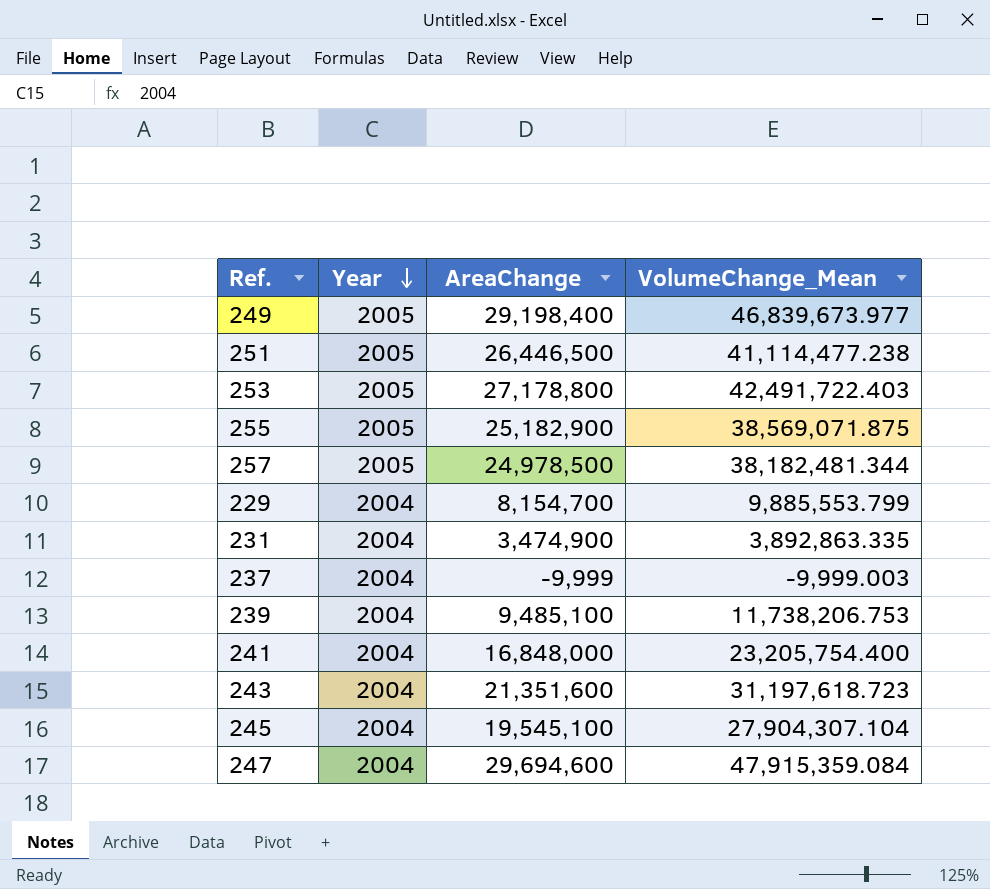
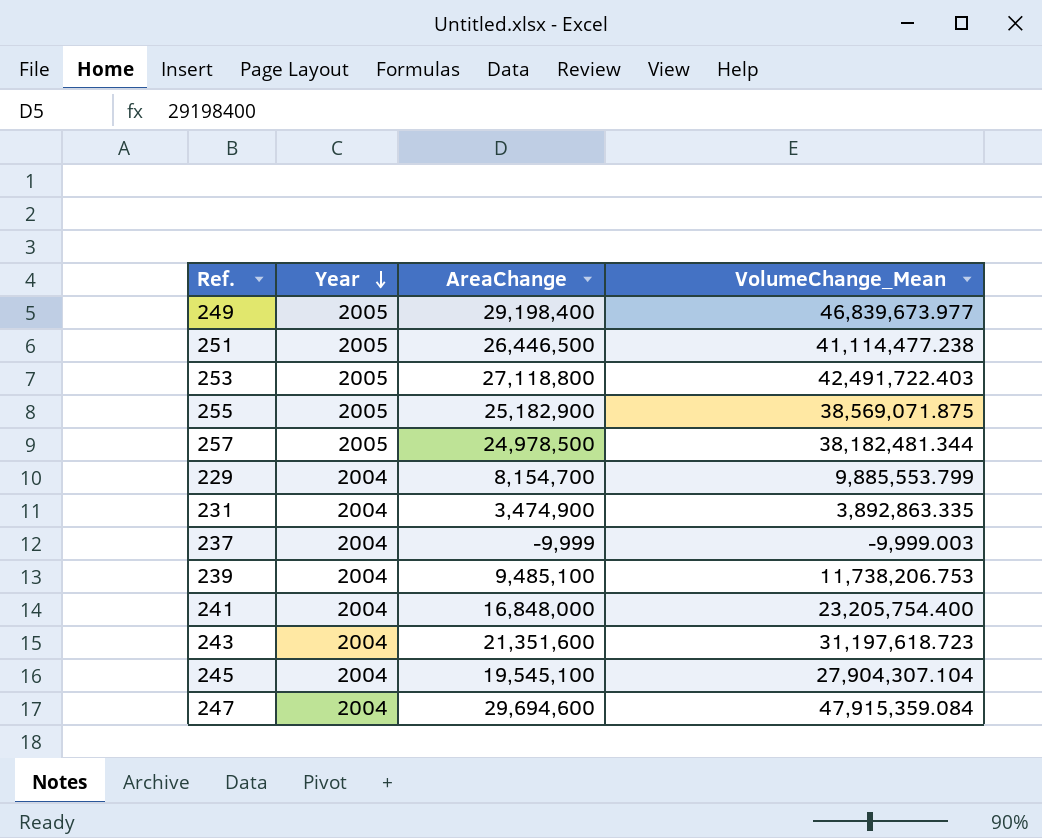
253 | AreaChange: 27,178,800 -> 27,118,800

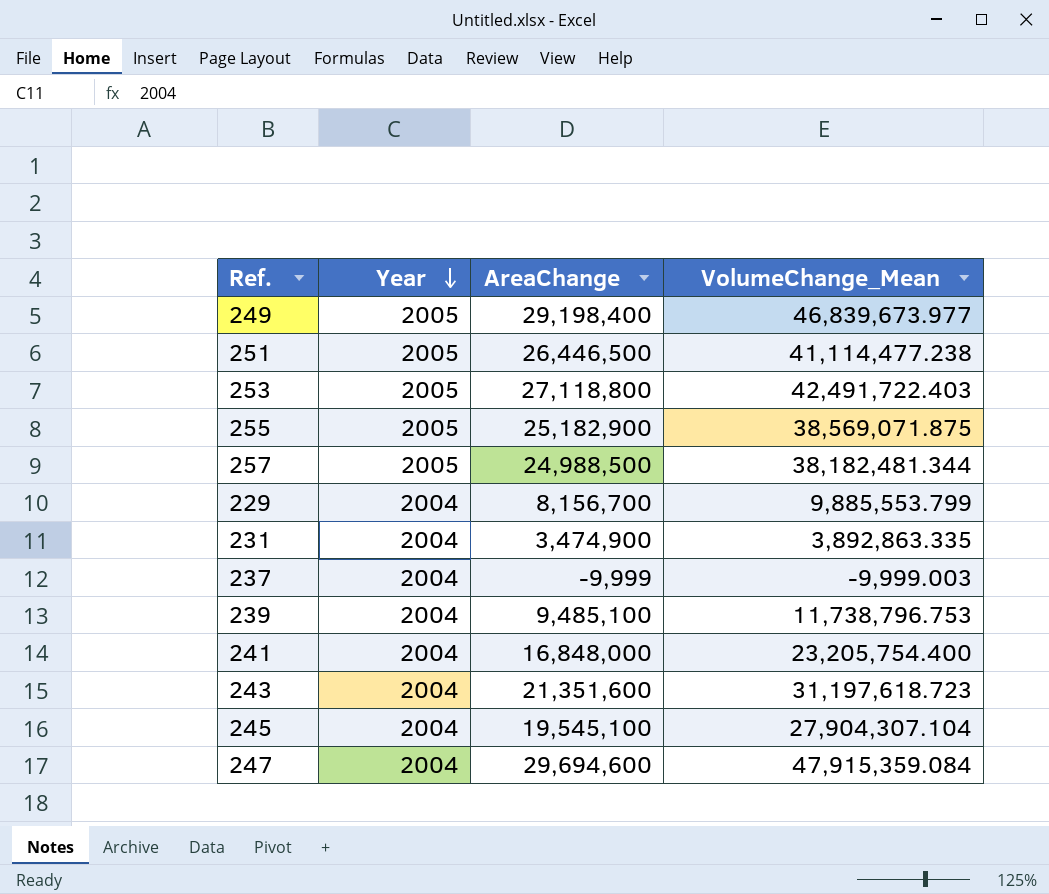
257 | AreaChange: 24,978,500 -> 24,988,500
229 | AreaChange: 8,154,700 -> 8,156,700
239 | VolumeChange_Mean: 11,738,206.753 -> 11,738,796.753

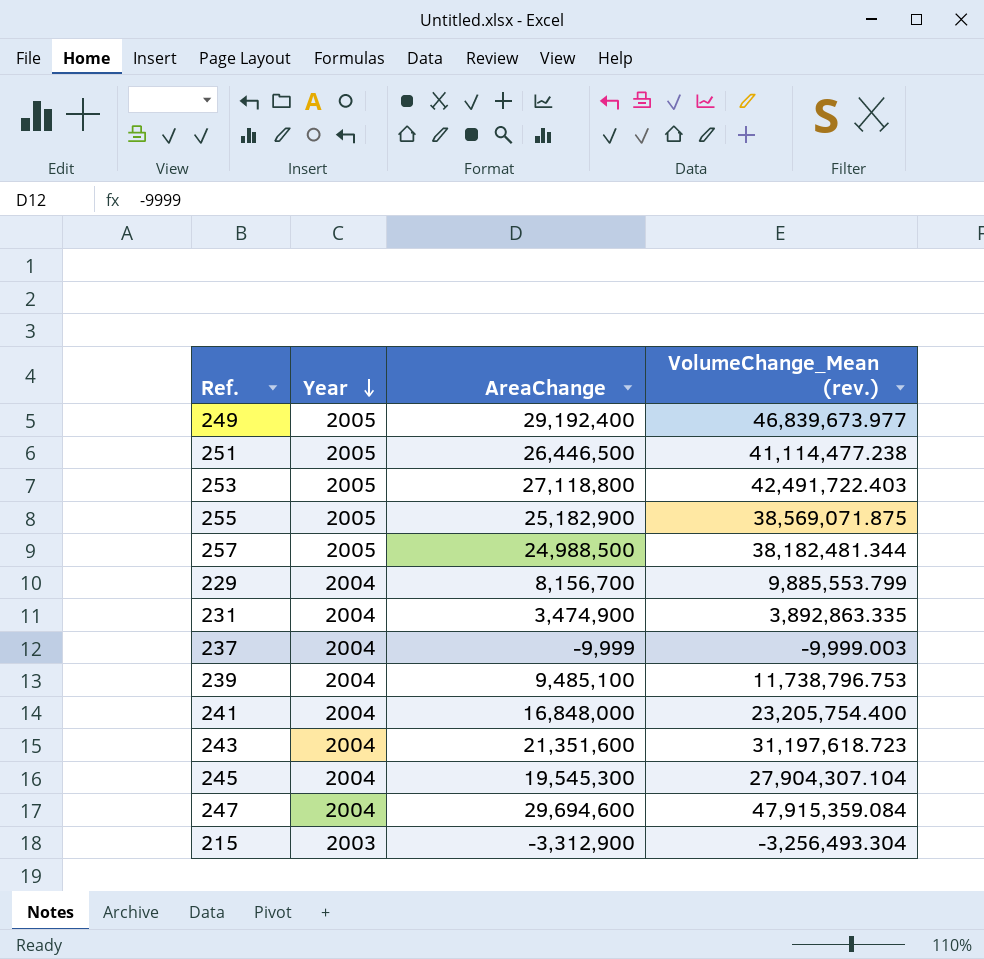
column name: VolumeChange_Mean -> VolumeChange_Mean (rev.)
249 | AreaChange: 29,198,400 -> 29,192,400
245 | AreaChange: 19,545,100 -> 19,545,300
row 215: none -> 2003 | -3,312,900 | -3,256,493.304

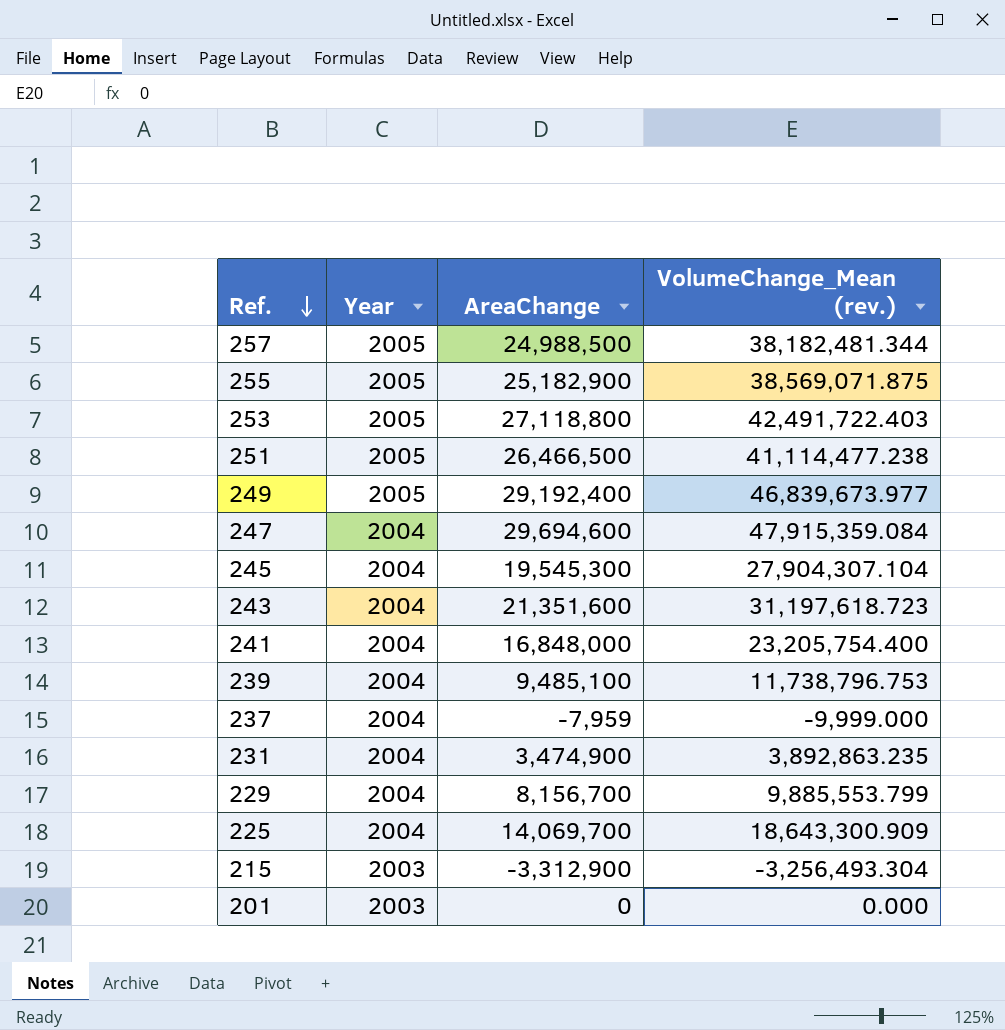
row order: Year descending -> Ref. descending
251 | AreaChange: 26,446,500 -> 26,466,500
237 | AreaChange: -9,999 -> -7,959
237 | VolumeChange_Mean (rev.): -9,999.003 -> -9,999.000
231 | VolumeChange_Mean (rev.): 3,892,863.335 -> 3,892,863.235
row 225: none -> 2004 | 14,069,700 | 18,643,300.909
row 201: none -> 2003 | 0 | 0.000

